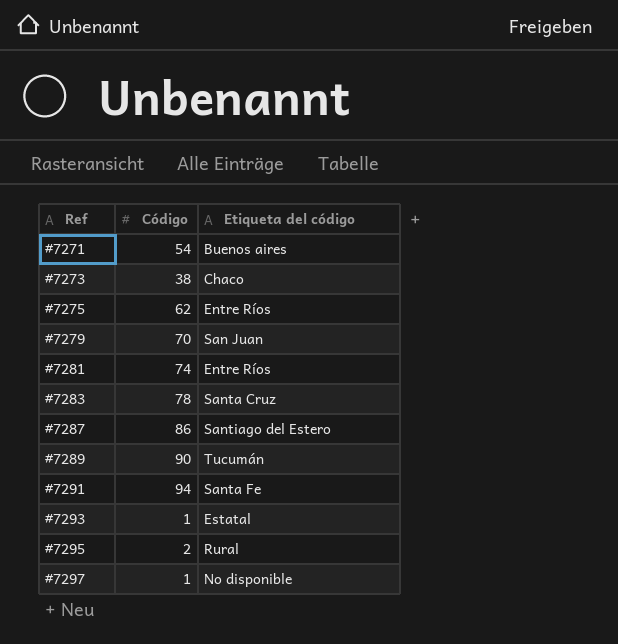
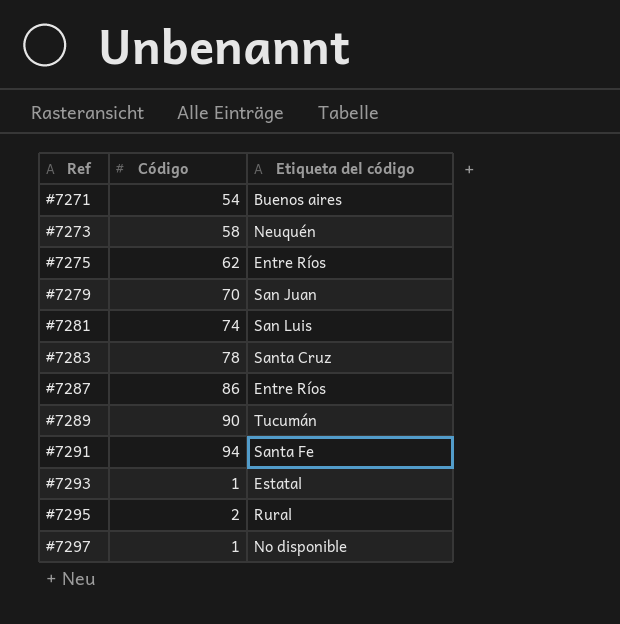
#7273 | Código: 38 -> 58
#7273 | Etiqueta del código: Chaco -> Neuquén
#7281 | Etiqueta del código: Entre Ríos -> San Luis
#7287 | Etiqueta del código: Santiago del Estero -> Entre Ríos

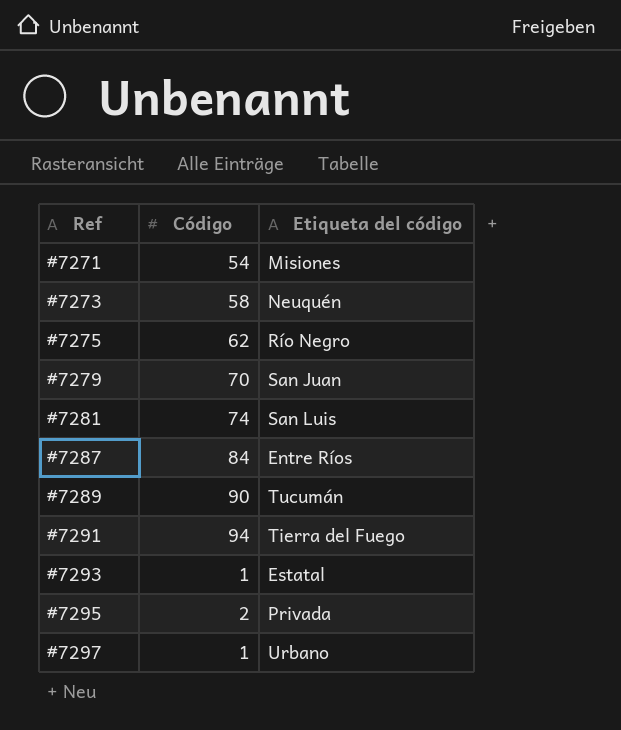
row #7283: 78 | Santa Cruz -> none
#7271 | Etiqueta del código: Buenos aires -> Misiones
#7275 | Etiqueta del código: Entre Ríos -> Río Negro
#7287 | Código: 86 -> 84
#7291 | Etiqueta del código: Santa Fe -> Tierra del Fuego
#7295 | Etiqueta del código: Rural -> Privada
#7297 | Etiqueta del código: No disponible -> Urbano

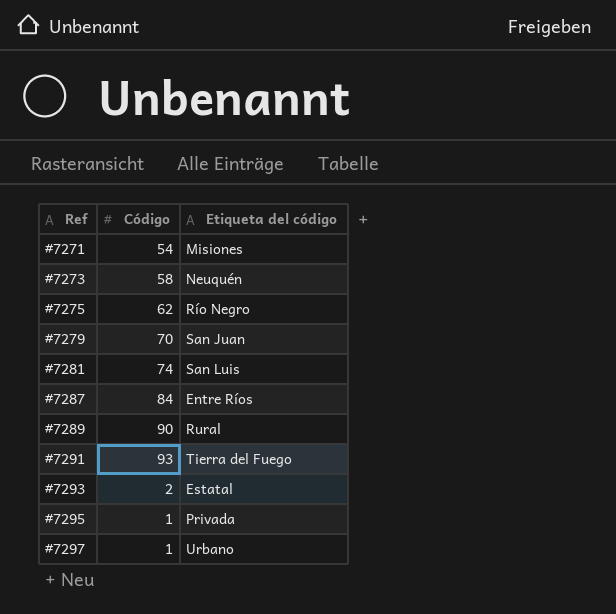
#7289 | Etiqueta del código: Tucumán -> Rural
#7291 | Código: 94 -> 93
#7293 | Código: 1 -> 2
#7295 | Código: 2 -> 1

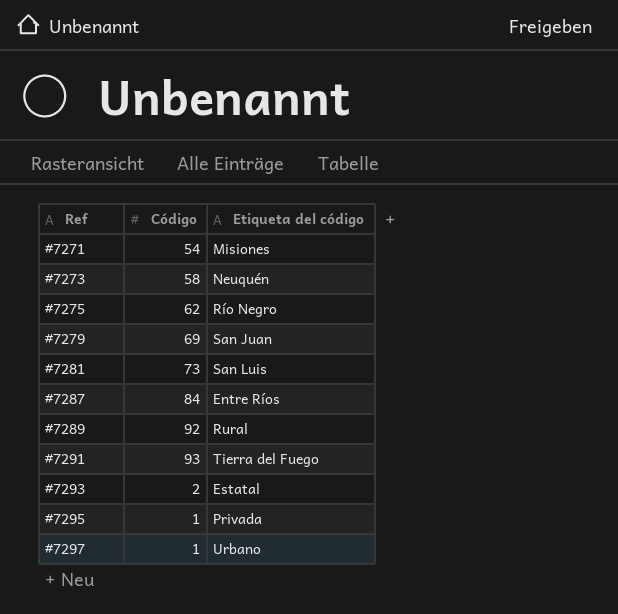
#7279 | Código: 70 -> 69
#7281 | Código: 74 -> 73
#7289 | Código: 90 -> 92

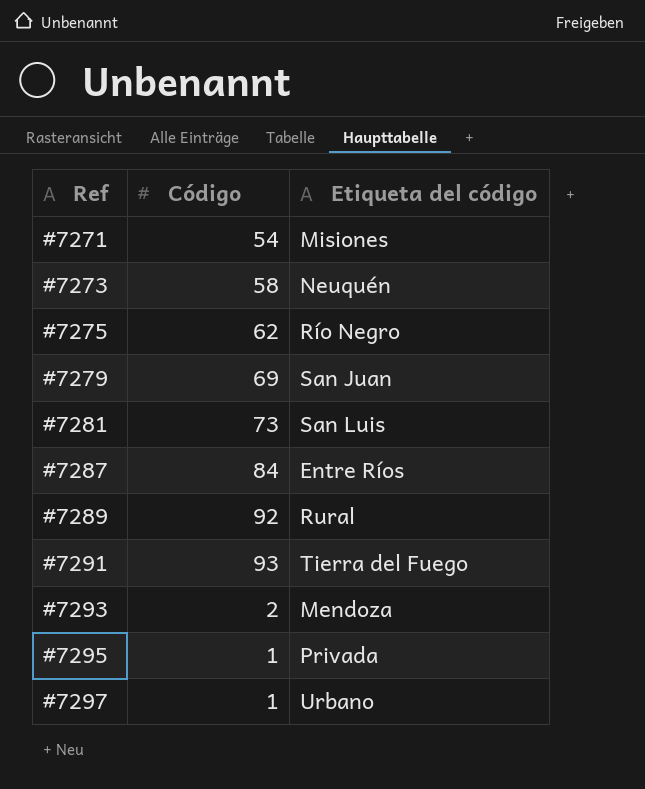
#7293 | Etiqueta del código: Estatal -> Mendoza

